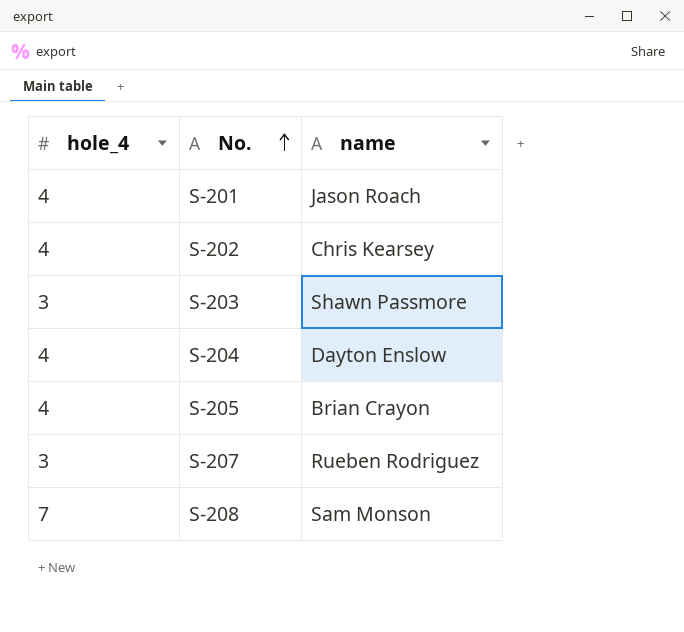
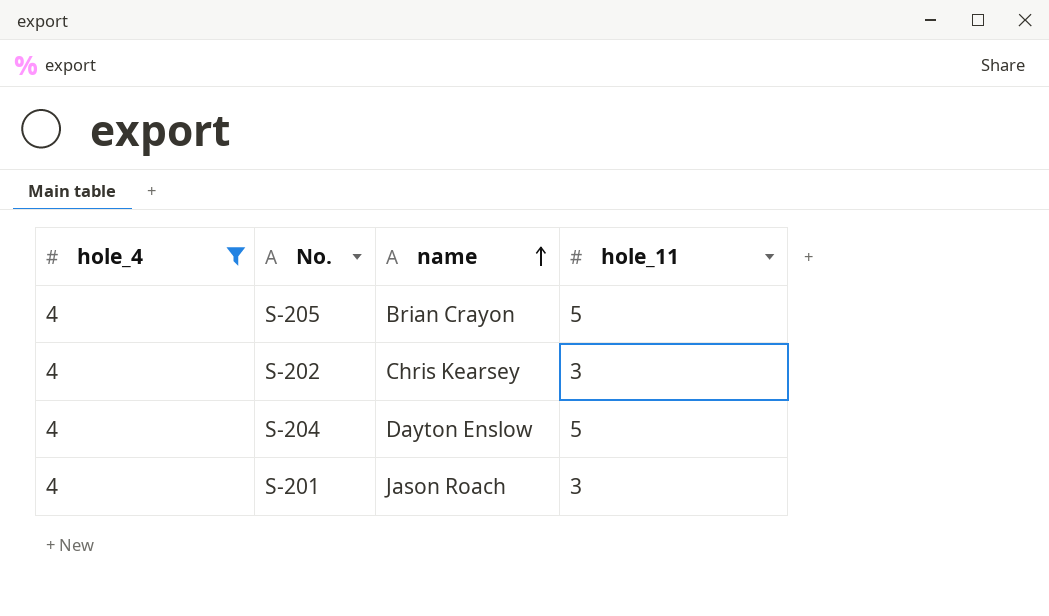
filter: none -> hole_4 = 4
row order: No. ascending -> name ascending
column hole_11 | position: none -> 4

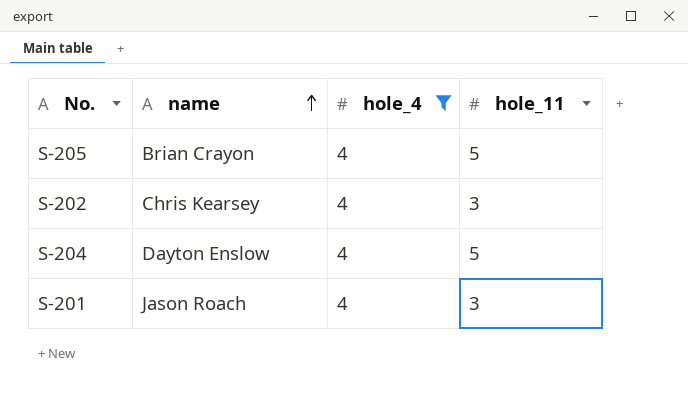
column hole_4 | position: 1 -> 3

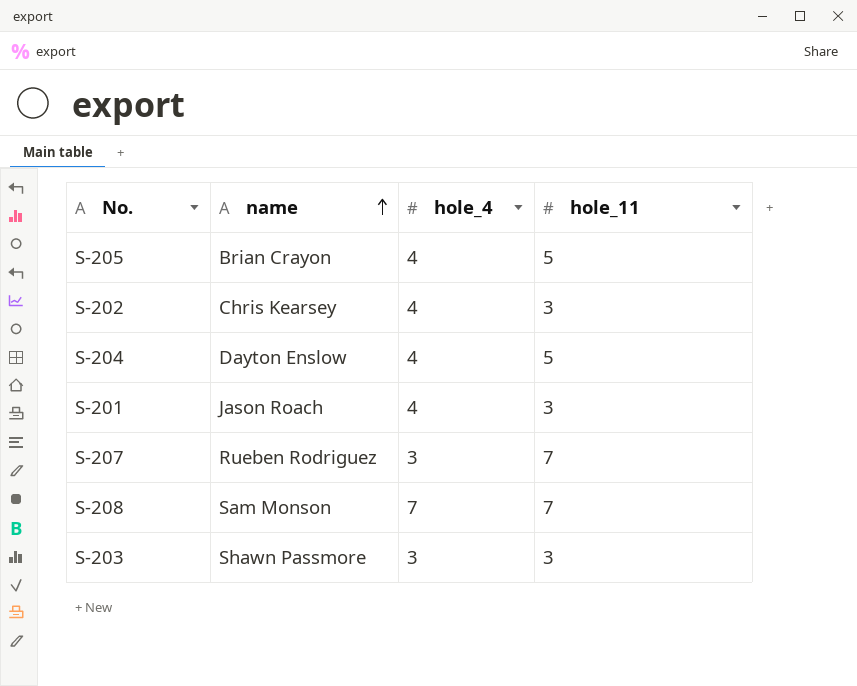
filter: hole_4 = 4 -> none

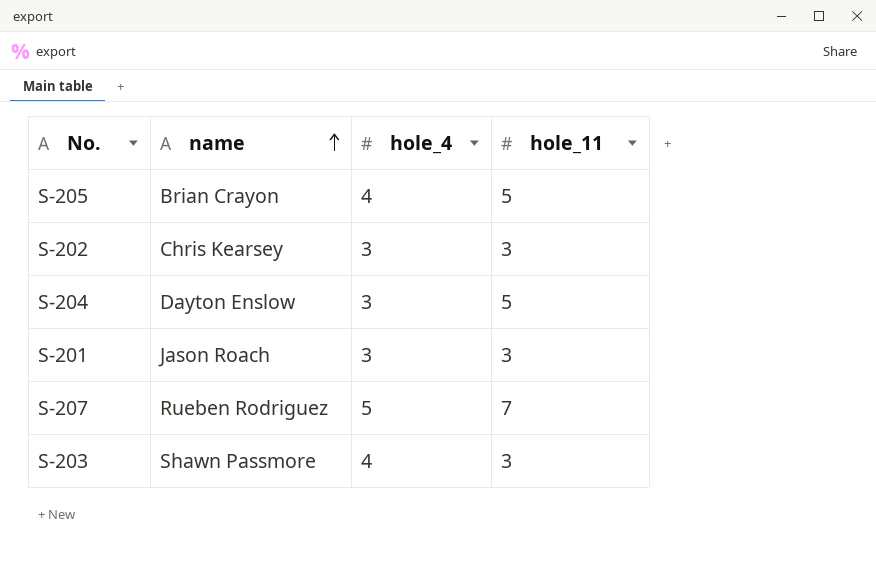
row S-208: Sam Monson | 7 | 7 -> none
S-202 | hole_4: 4 -> 3
S-204 | hole_4: 4 -> 3
S-201 | hole_4: 4 -> 3
S-207 | hole_4: 3 -> 5
S-203 | hole_4: 3 -> 4

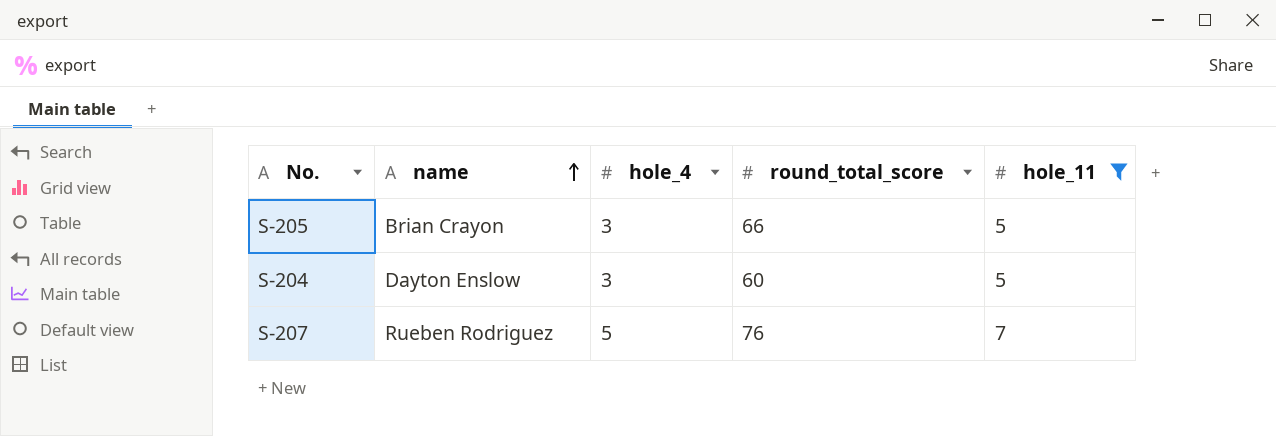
filter: none -> hole_11 != 3
column round_total_score | position: none -> 4
S-205 | hole_4: 4 -> 3

